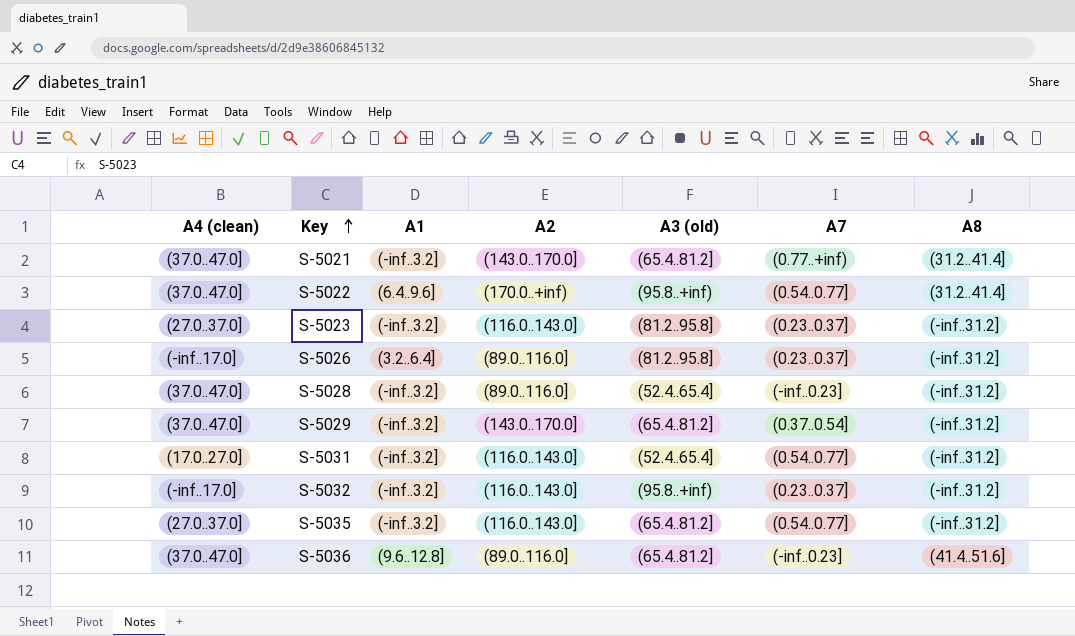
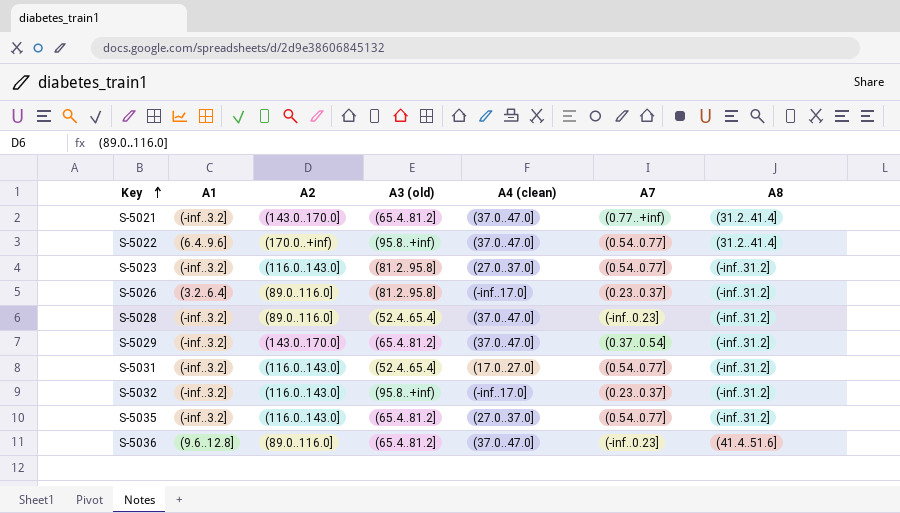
column A4 (clean) | position: 1 -> 5
S-5023 | A7: (0.23..0.37] -> (0.54..0.77]

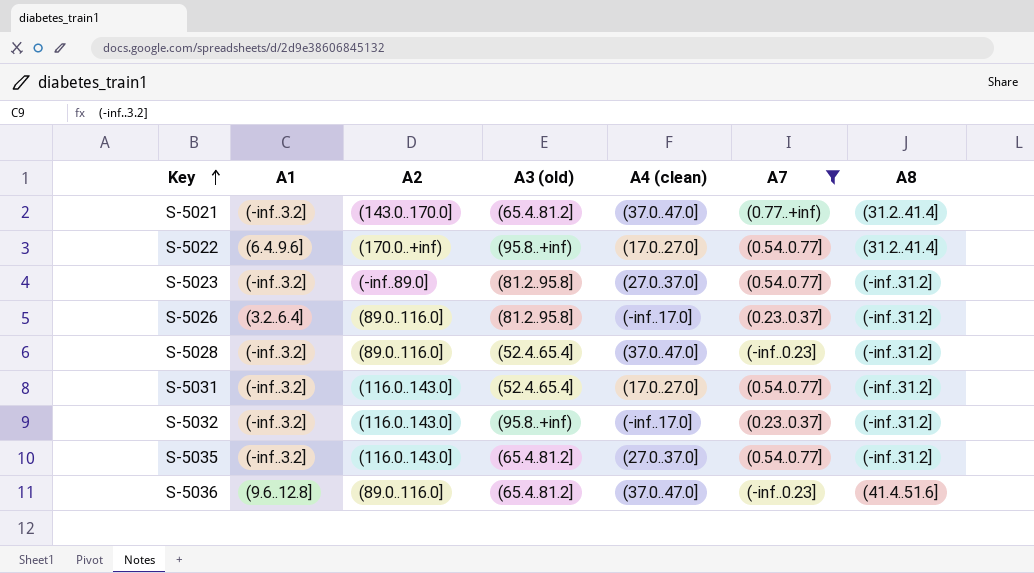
filter: none -> A7 != (0.37..0.54]
S-5022 | A4 (clean): (37.0..47.0] -> (17.0..27.0]
S-5023 | A2: (116.0..143.0] -> (-inf..89.0]

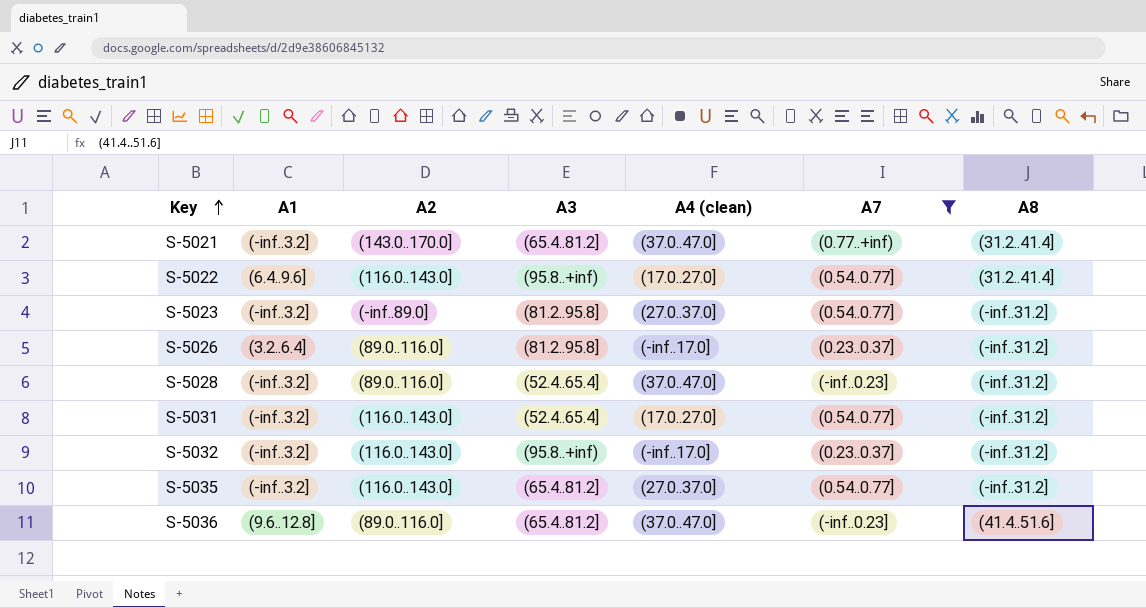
column name: A3 (old) -> A3
S-5022 | A2: (170.0..+inf) -> (116.0..143.0]

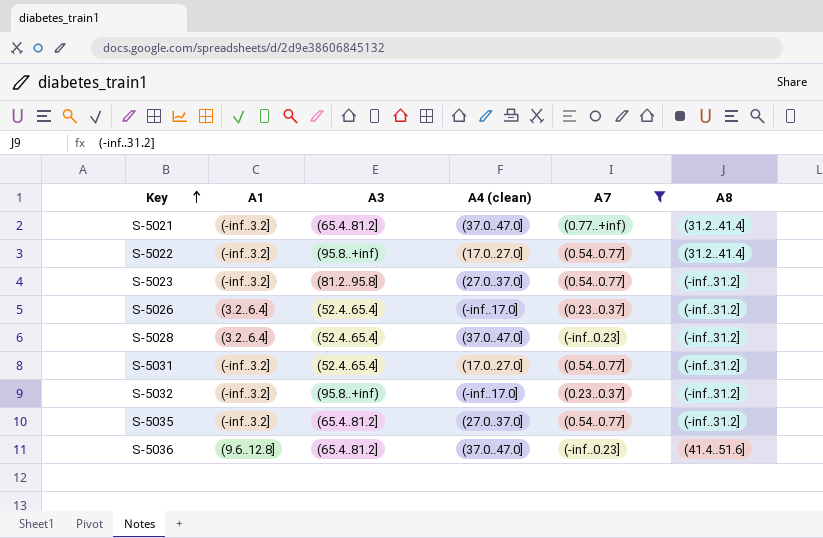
column A2 | position: 3 -> none
S-5022 | A1: (6.4..9.6] -> (-inf..3.2]
S-5026 | A3: (81.2..95.8] -> (52.4..65.4]
S-5028 | A1: (-inf..3.2] -> (3.2..6.4]

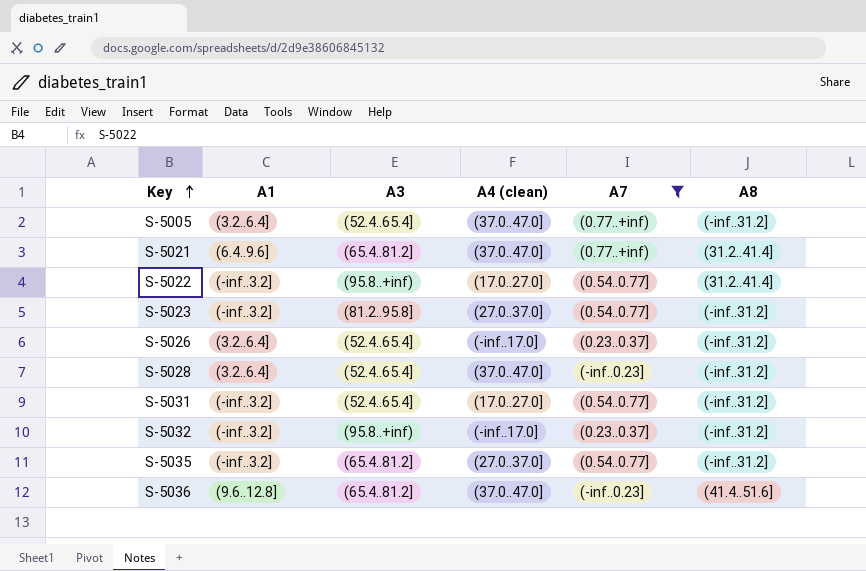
row S-5005: none -> (3.2..6.4] | (52.4..65.4] | (37.0..47.0] | (0.77..+inf) | (-inf..31.2]
S-5021 | A1: (-inf..3.2] -> (6.4..9.6]

